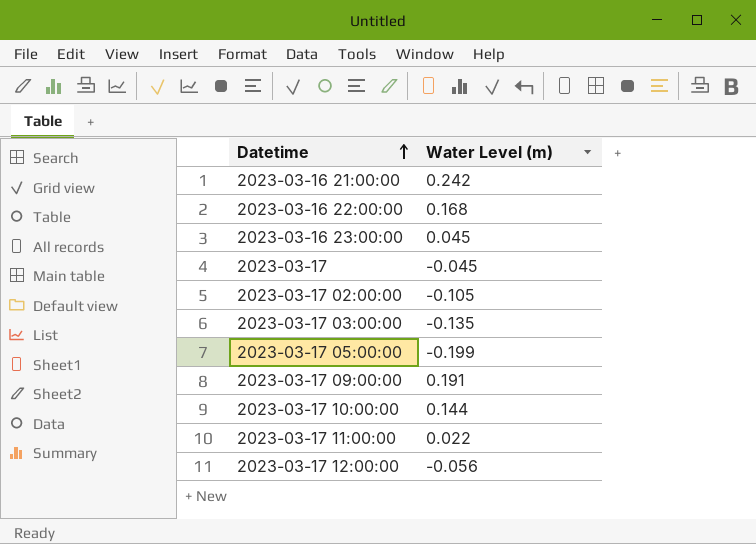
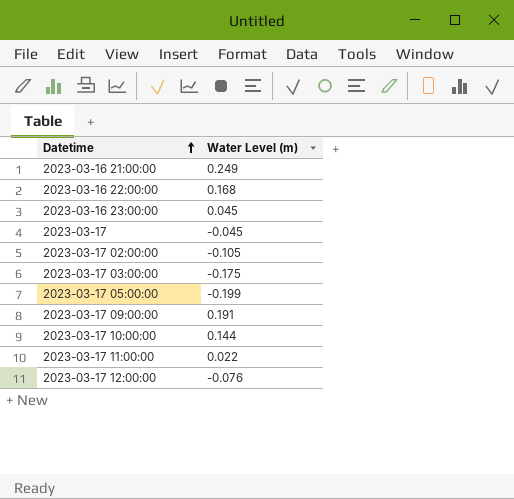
2023-03-16 21:00:00 | Water Level (m): 0.242 -> 0.249
2023-03-17 03:00:00 | Water Level (m): -0.135 -> -0.175
2023-03-17 12:00:00 | Water Level (m): -0.056 -> -0.076

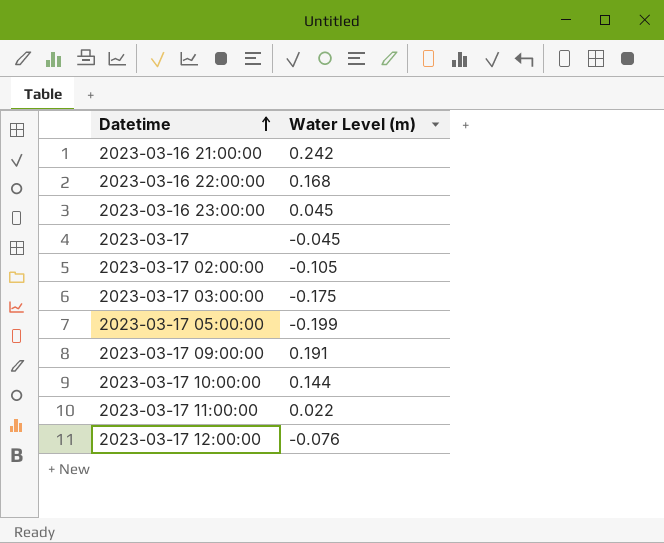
2023-03-16 21:00:00 | Water Level (m): 0.249 -> 0.242

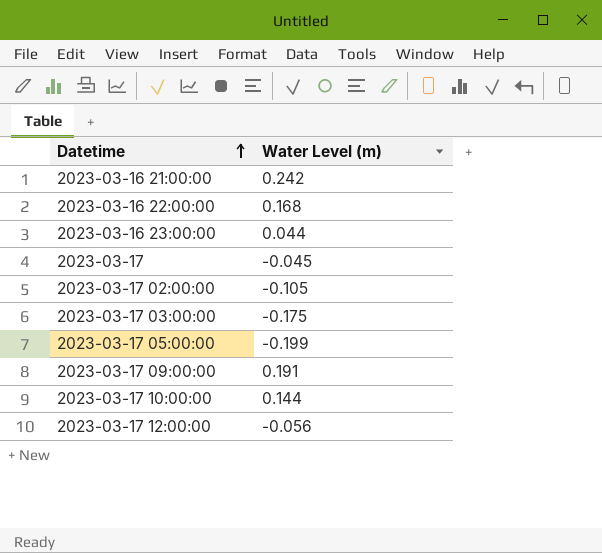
row 2023-03-17 11:00:00: 0.022 -> none
2023-03-16 23:00:00 | Water Level (m): 0.045 -> 0.044
2023-03-17 12:00:00 | Water Level (m): -0.076 -> -0.056

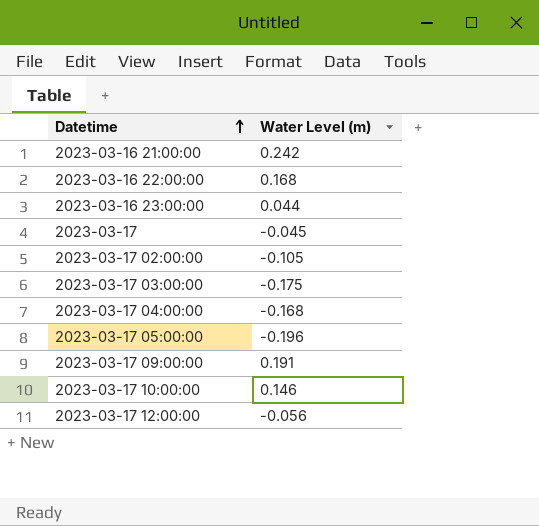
row 2023-03-17 04:00:00: none -> -0.168
2023-03-17 05:00:00 | Water Level (m): -0.199 -> -0.196
2023-03-17 10:00:00 | Water Level (m): 0.144 -> 0.146

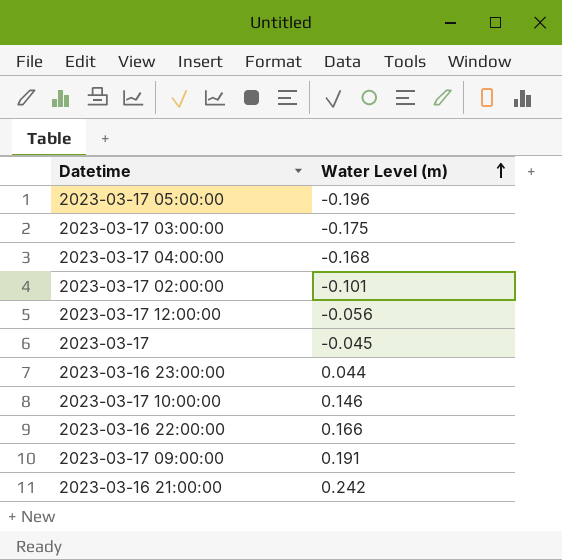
row order: Datetime ascending -> Water Level (m) ascending
2023-03-17 02:00:00 | Water Level (m): -0.105 -> -0.101
2023-03-16 22:00:00 | Water Level (m): 0.168 -> 0.166

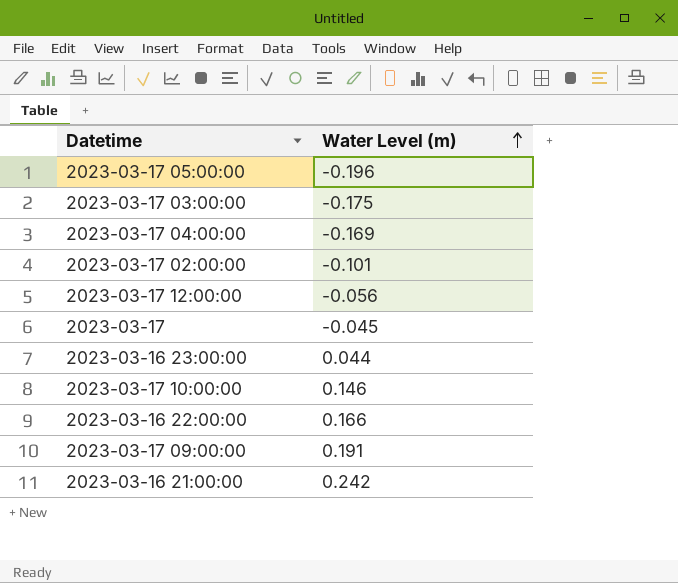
2023-03-17 04:00:00 | Water Level (m): -0.168 -> -0.169

